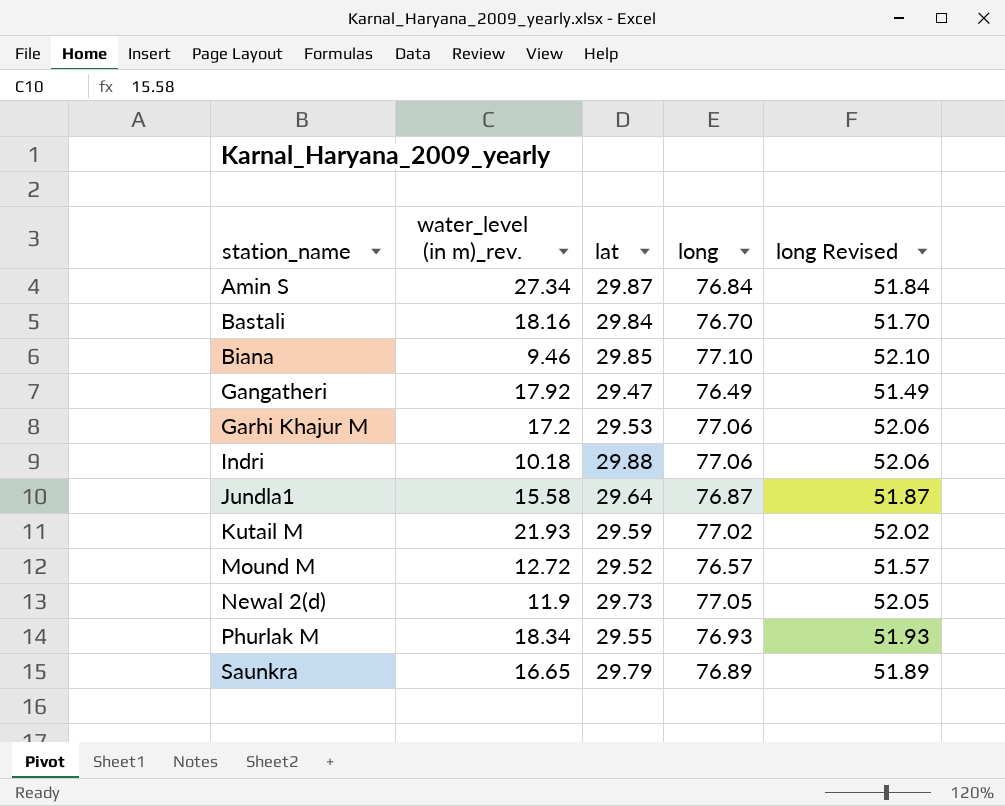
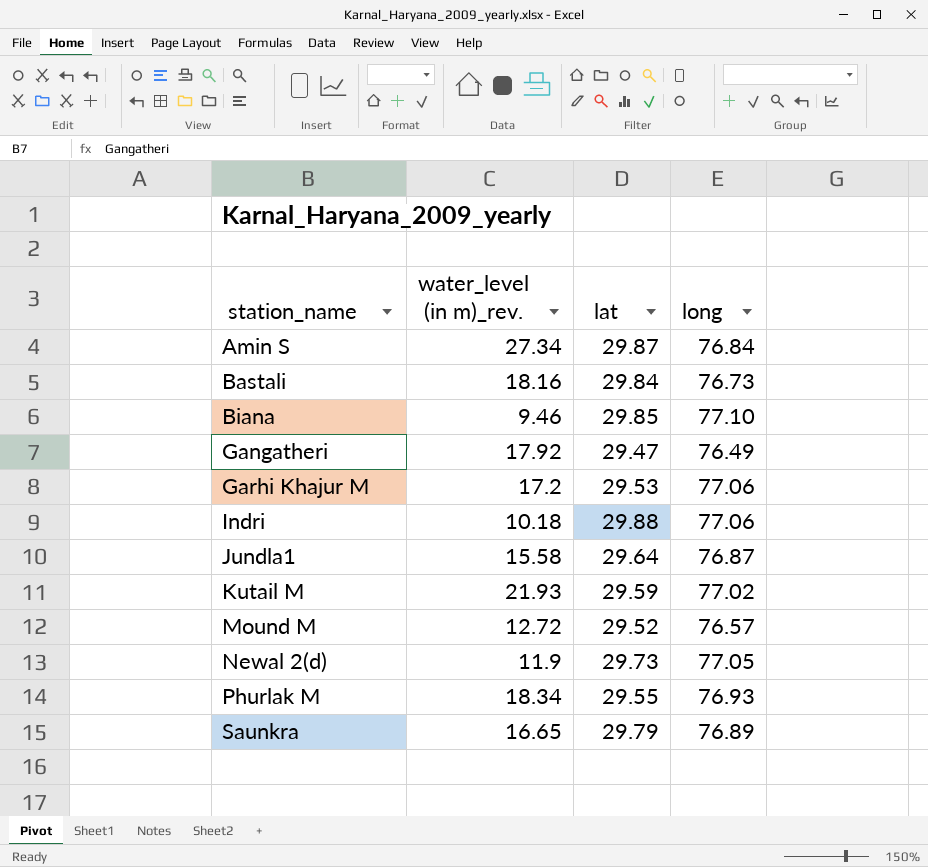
column long Revised | formula: [long] - 25 -> none
Bastali | long: 76.70 -> 76.73

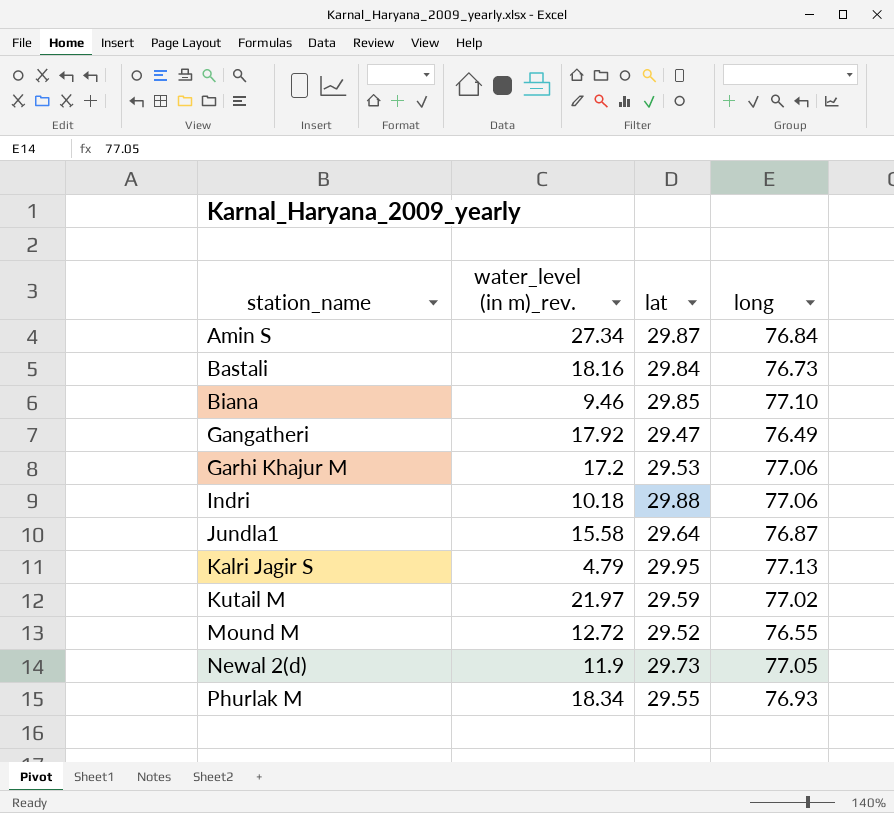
row Saunkra: 16.65 | 29.79 | 76.89 -> none
row Kalri Jagir S: none -> 4.79 | 29.95 | 77.13
Kutail M | water_level (in m)_rev.: 21.93 -> 21.97
Mound M | long: 76.57 -> 76.55

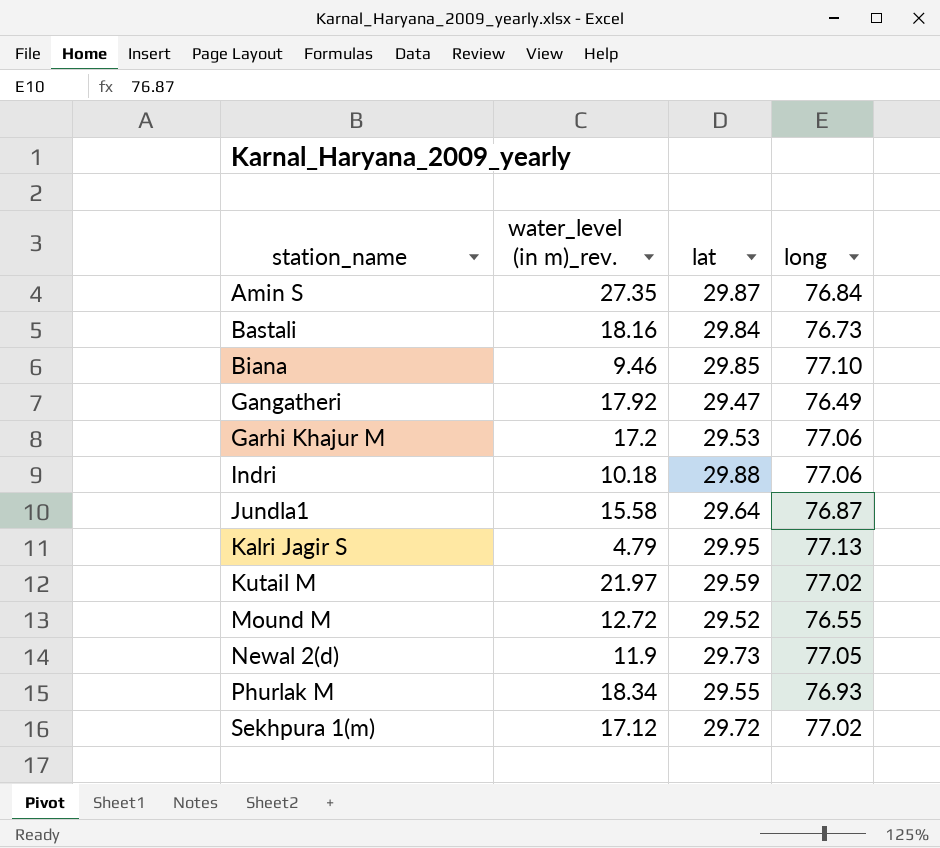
Amin S | water_level (in m)_rev.: 27.34 -> 27.35
row Sekhpura 1(m): none -> 17.12 | 29.72 | 77.02

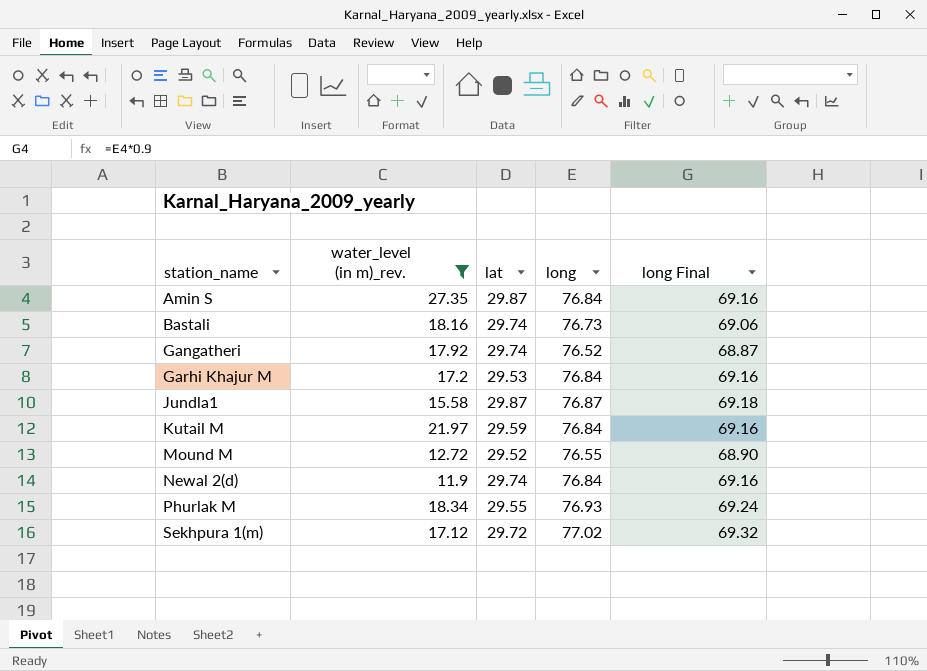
filter: none -> water_level (in m)_rev. >= 11.9
column long Final | formula: none -> [long] * 0.9
Bastali | lat: 29.84 -> 29.74
Gangatheri | lat: 29.47 -> 29.74
Gangatheri | long: 76.49 -> 76.52
Garhi Khajur M | long: 77.06 -> 76.84
Jundla1 | lat: 29.64 -> 29.87
Kutail M | long: 77.02 -> 76.84
Newal 2(d) | lat: 29.73 -> 29.74
Newal 2(d) | long: 77.05 -> 76.84

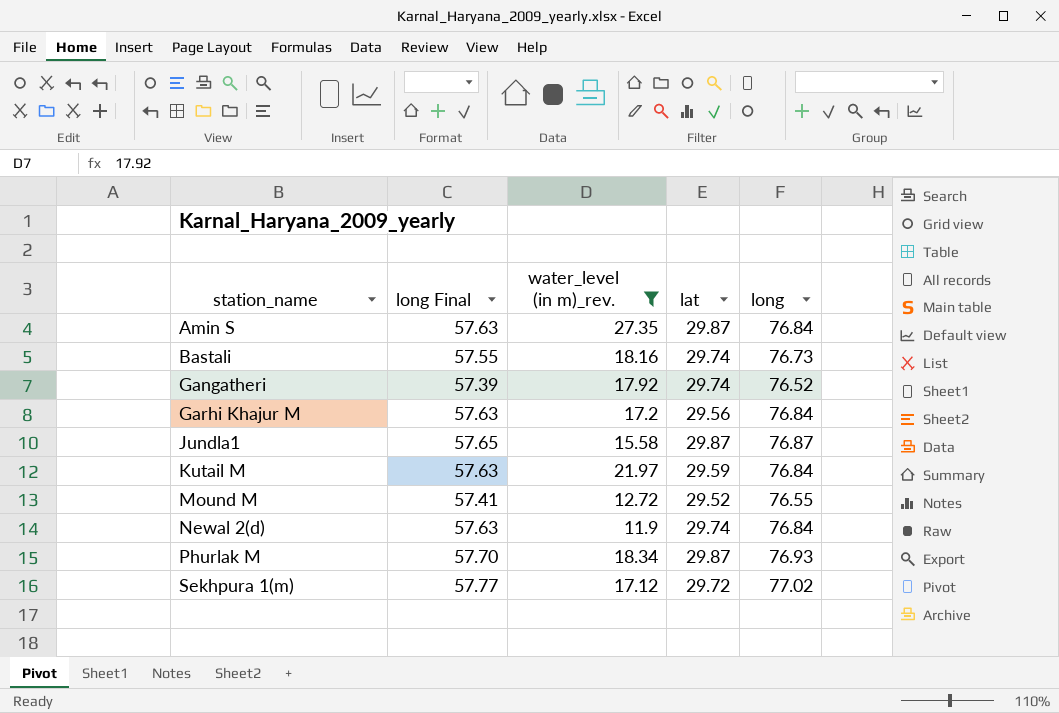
column long Final | formula: [long] * 0.9 -> [long] * 0.75
column long Final | position: 5 -> 2
Garhi Khajur M | lat: 29.53 -> 29.56
Phurlak M | lat: 29.55 -> 29.87

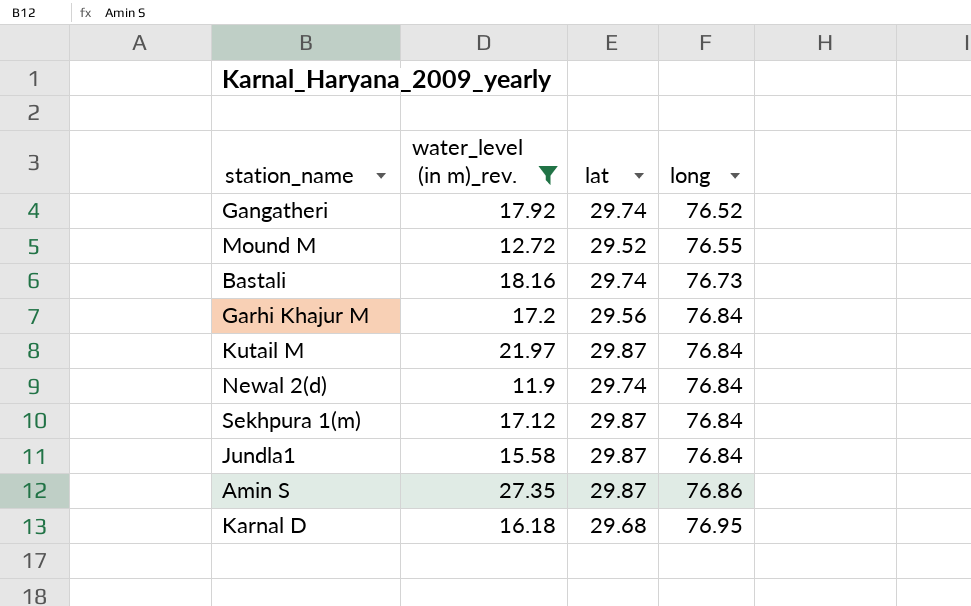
row order: station_name ascending -> long ascending
column long Final | formula: [long] * 0.75 -> none
row Phurlak M: 57.70 | 18.34 | 29.87 | 76.93 -> none
Kutail M | lat: 29.59 -> 29.87
Sekhpura 1(m) | lat: 29.72 -> 29.87
Sekhpura 1(m) | long: 77.02 -> 76.84
Jundla1 | long: 76.87 -> 76.84
Amin S | long: 76.84 -> 76.86
row Karnal D: none -> 16.18 | 29.68 | 76.95

